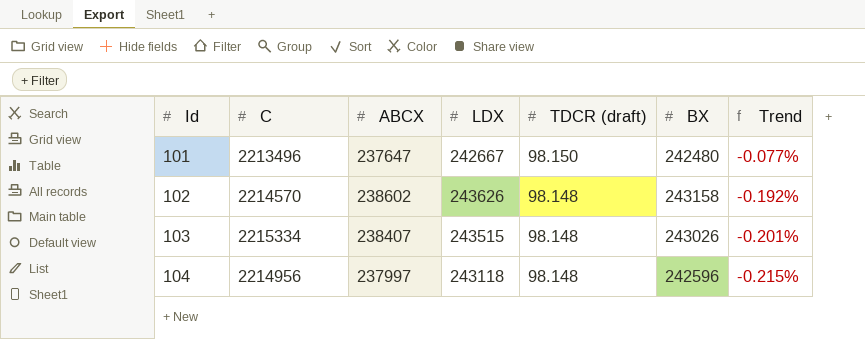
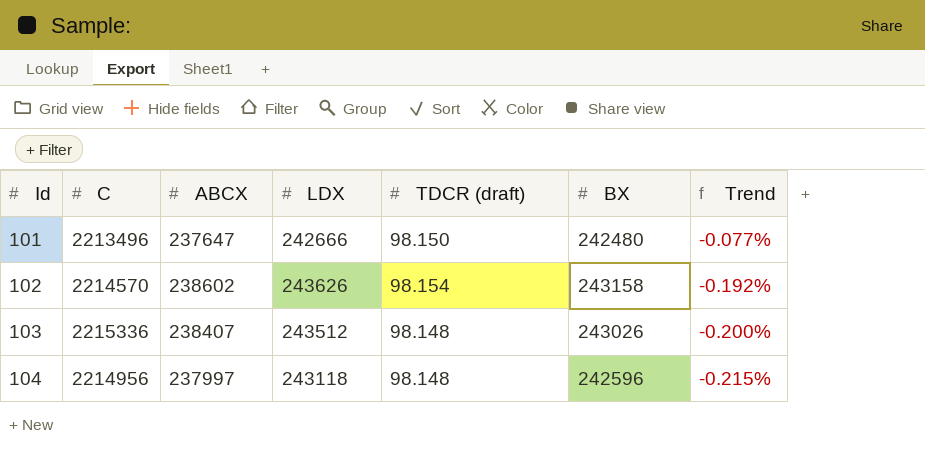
101 | LDX: 242667 -> 242666
102 | TDCR (draft): 98.148 -> 98.154
103 | C: 2215334 -> 2215336
103 | LDX: 243515 -> 243512
103 | Trend: -0.201% -> -0.200%

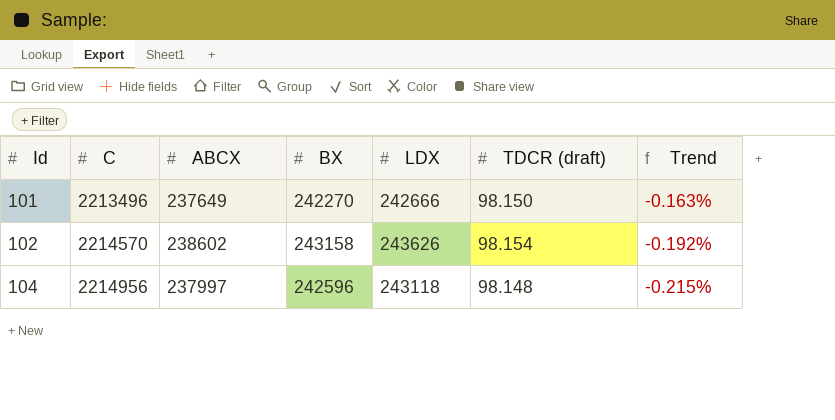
column BX | position: 6 -> 4
row 103: 2215336 | 238407 | 243512 | 98.148 | 243026 | -0.200% -> none
101 | ABCX: 237647 -> 237649
101 | BX: 242480 -> 242270
101 | Trend: -0.077% -> -0.163%

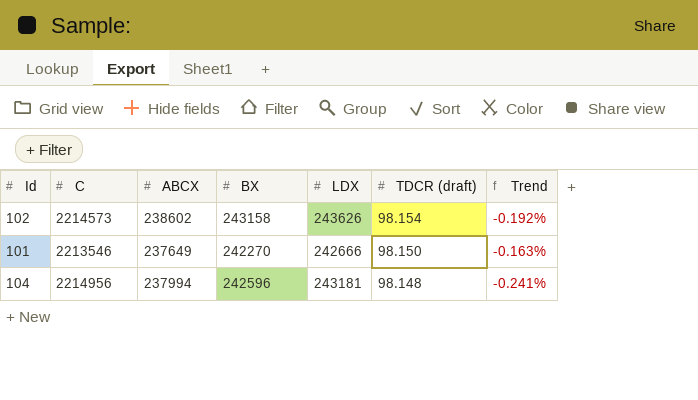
row order: Id ascending -> TDCR (draft) descending
102 | C: 2214570 -> 2214573
101 | C: 2213496 -> 2213546
104 | ABCX: 237997 -> 237994
104 | LDX: 243118 -> 243181
104 | Trend: -0.215% -> -0.241%

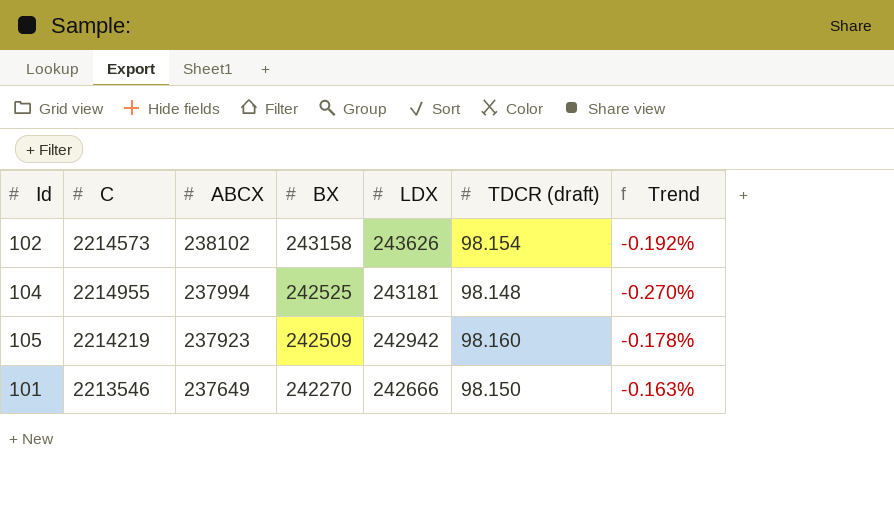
row order: TDCR (draft) descending -> ABCX descending
102 | ABCX: 238602 -> 238102
104 | C: 2214956 -> 2214955
104 | BX: 242596 -> 242525
104 | Trend: -0.241% -> -0.270%
row 105: none -> 2214219 | 237923 | 242509 | 242942 | 98.160 | -0.178%

